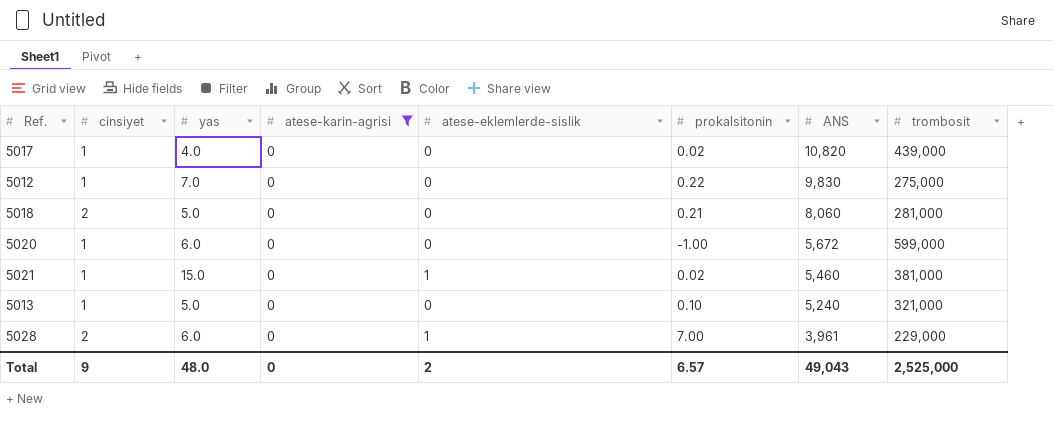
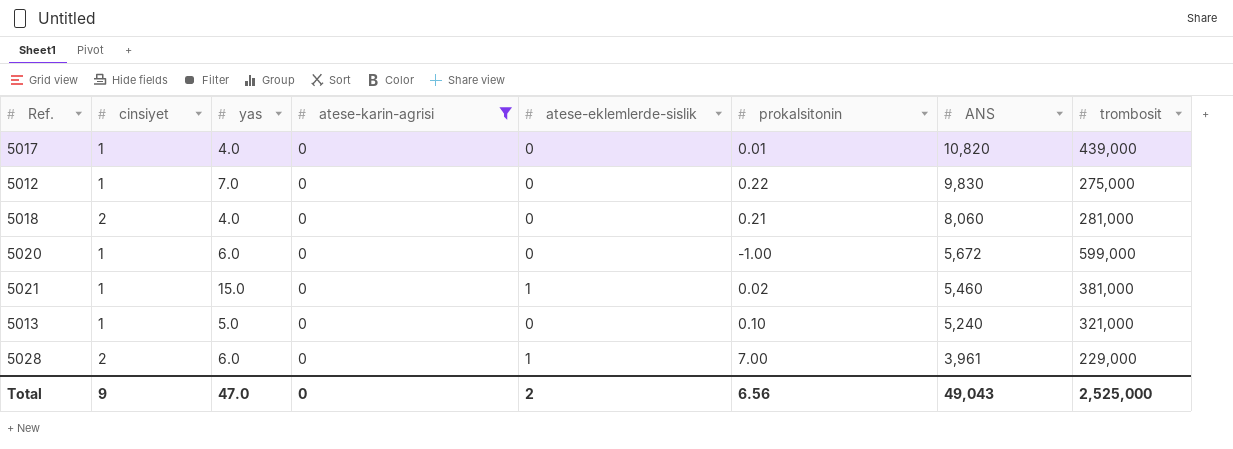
5017 | prokalsitonin: 0.02 -> 0.01
5018 | yas: 5.0 -> 4.0
Total | yas: 48.0 -> 47.0
Total | prokalsitonin: 6.57 -> 6.56

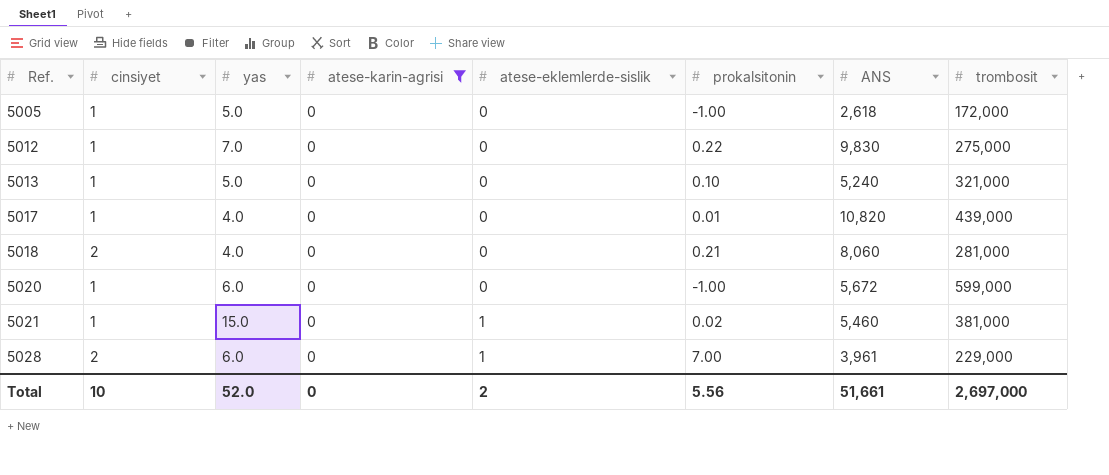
row order: ANS descending -> Ref. ascending
row 5005: none -> 1 | 5.0 | 0 | 0 | -1.00 | 2,618 | 172,000
Total | cinsiyet: 9 -> 10
Total | yas: 47.0 -> 52.0
Total | prokalsitonin: 6.56 -> 5.56
Total | ANS: 49,043 -> 51,661
Total | trombosit: 2,525,000 -> 2,697,000

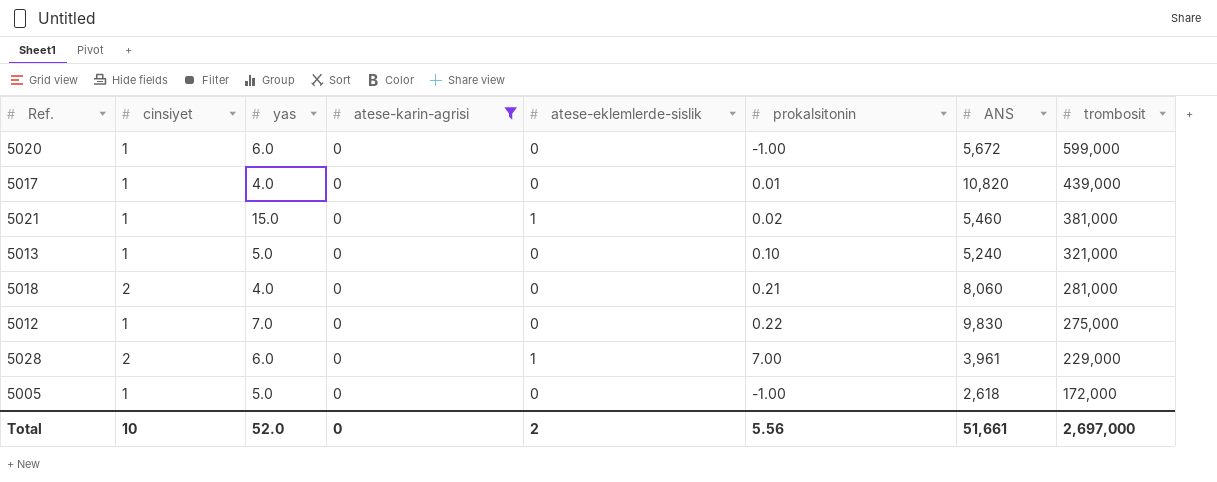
row order: Ref. ascending -> trombosit descending

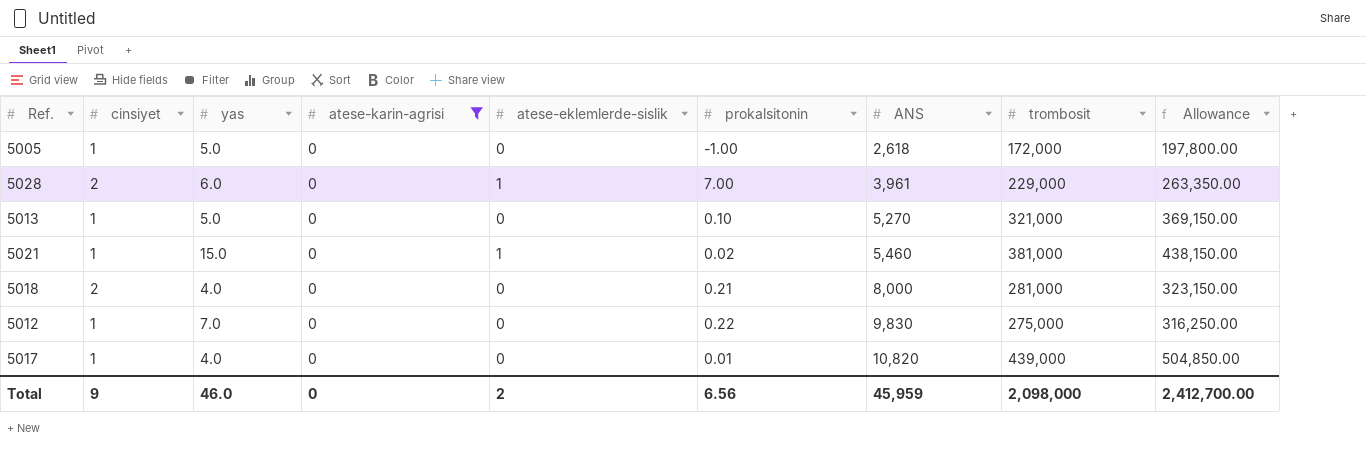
row order: trombosit descending -> ANS ascending
column Allowance | formula: none -> [trombosit] * 1.15
row 5020: 1 | 6.0 | 0 | 0 | -1.00 | 5,672 | 599,000 -> none
5013 | ANS: 5,240 -> 5,270
5018 | ANS: 8,060 -> 8,000
Total | cinsiyet: 10 -> 9
Total | yas: 52.0 -> 46.0
Total | prokalsitonin: 5.56 -> 6.56
Total | ANS: 51,661 -> 45,959
Total | trombosit: 2,697,000 -> 2,098,000

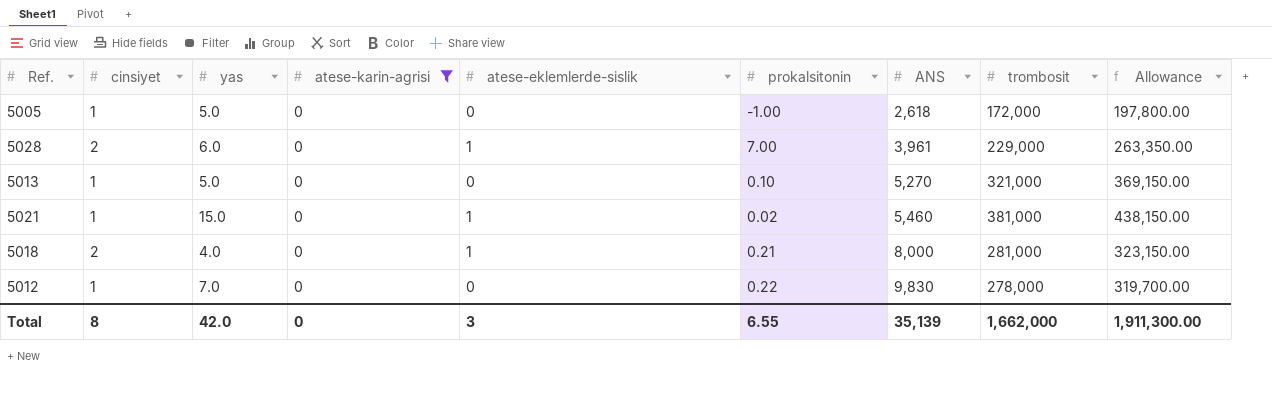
row 5017: 1 | 4.0 | 0 | 0 | 0.01 | 10,820 | 439,000 | 504,850.00 -> none
5018 | atese-eklemlerde-sislik: 0 -> 1
5012 | trombosit: 275,000 -> 278,000
5012 | Allowance: 316,250.00 -> 319,700.00
Total | cinsiyet: 9 -> 8
Total | yas: 46.0 -> 42.0
Total | atese-eklemlerde-sislik: 2 -> 3
Total | prokalsitonin: 6.56 -> 6.55
Total | ANS: 45,959 -> 35,139
Total | trombosit: 2,098,000 -> 1,662,000
Total | Allowance: 2,412,700.00 -> 1,911,300.00

